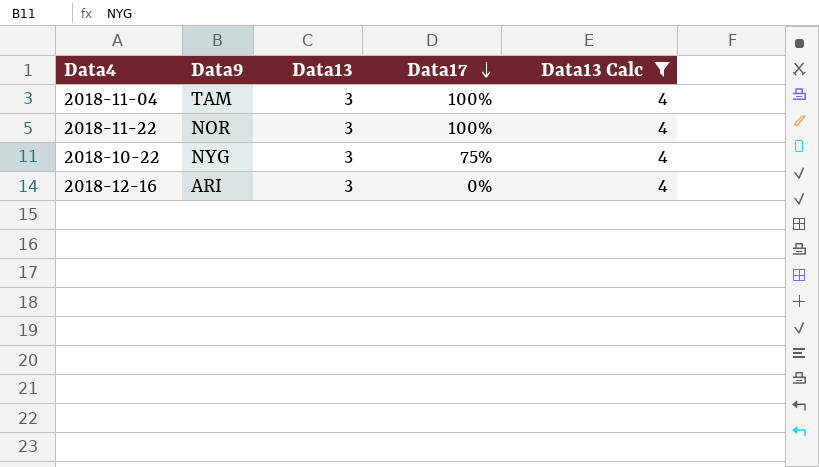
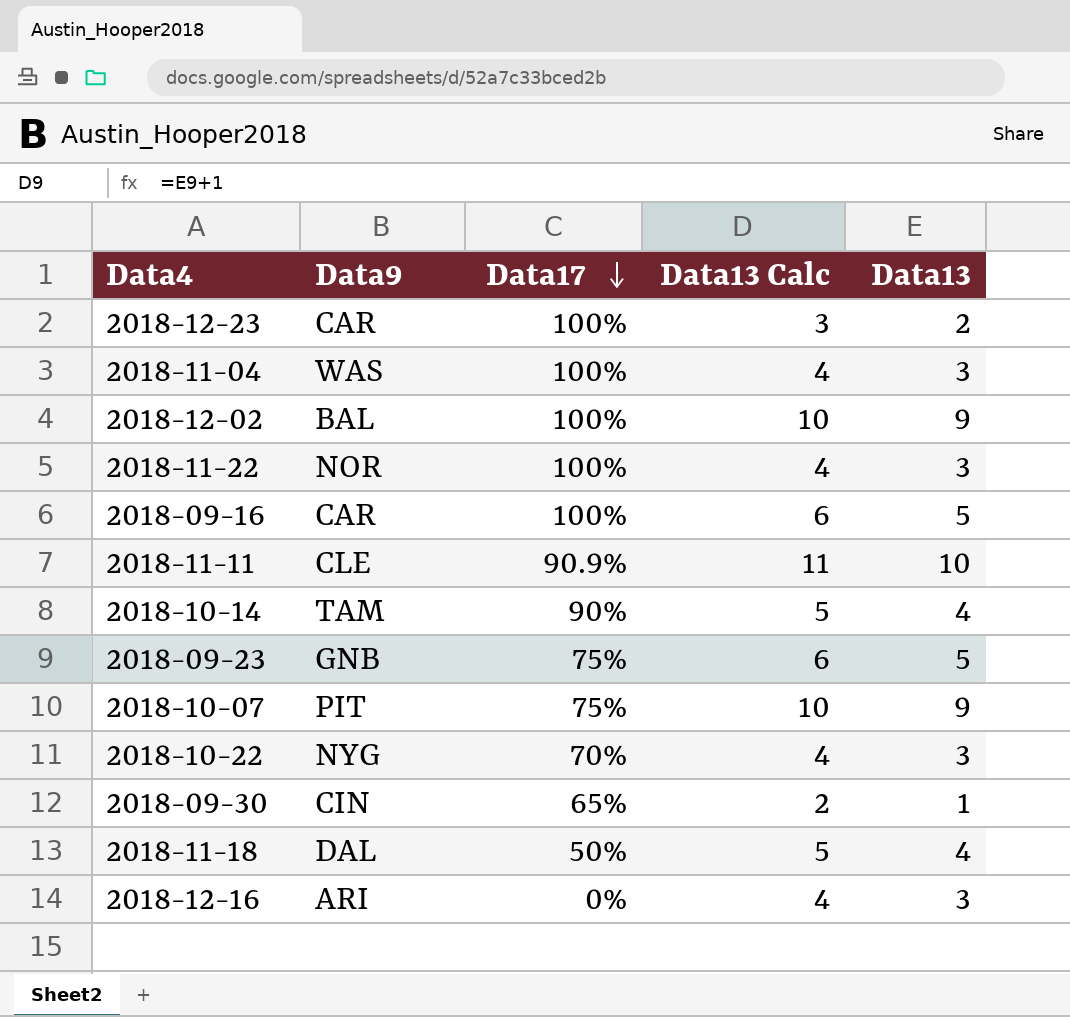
filter: Data13 Calc = 4 -> none
column Data13 | position: 3 -> 5
2018-11-04 | Data9: TAM -> WAS
2018-10-22 | Data17: 75% -> 70%

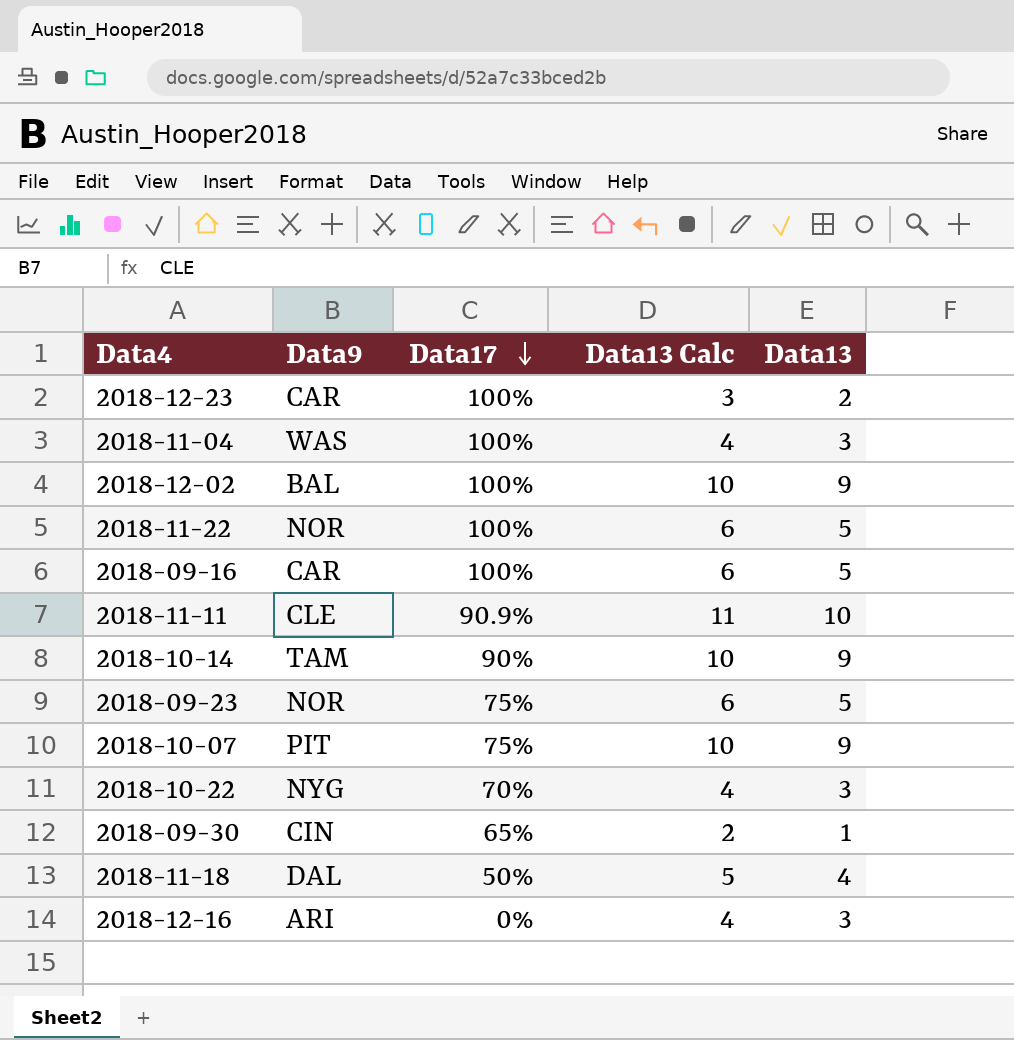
2018-11-22 | Data13 Calc: 4 -> 6
2018-11-22 | Data13: 3 -> 5
2018-10-14 | Data13 Calc: 5 -> 10
2018-10-14 | Data13: 4 -> 9
2018-09-23 | Data9: GNB -> NOR

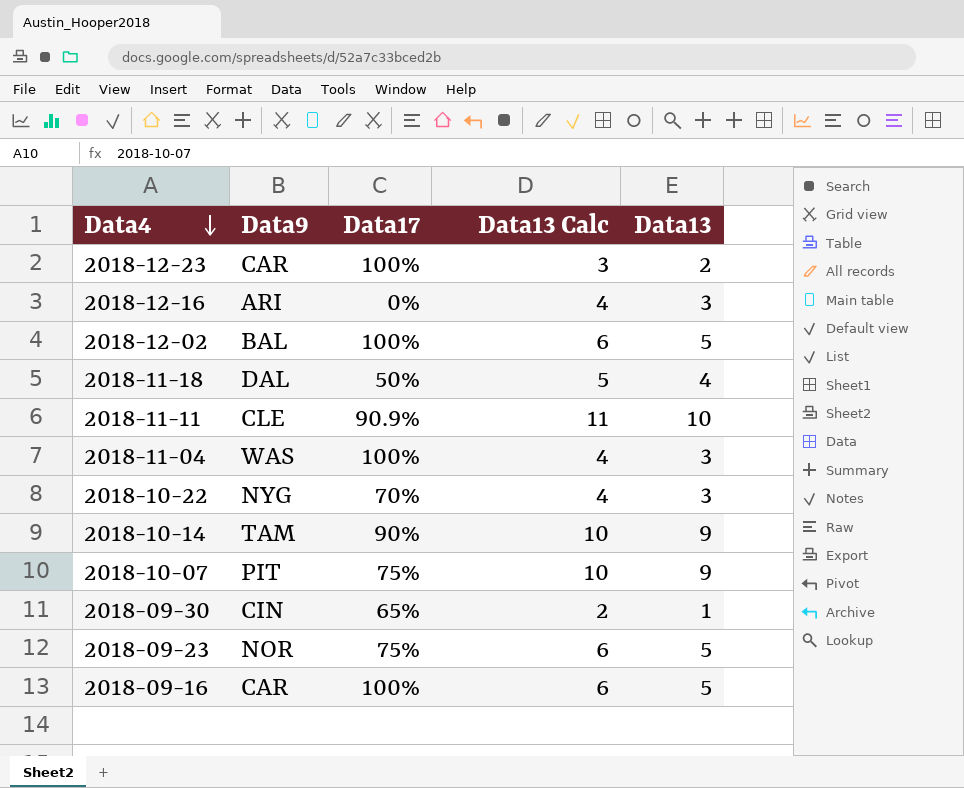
row order: Data17 descending -> Data4 descending
row 2018-11-22: NOR | 100% | 6 | 5 -> none
2018-12-02 | Data13 Calc: 10 -> 6
2018-12-02 | Data13: 9 -> 5

